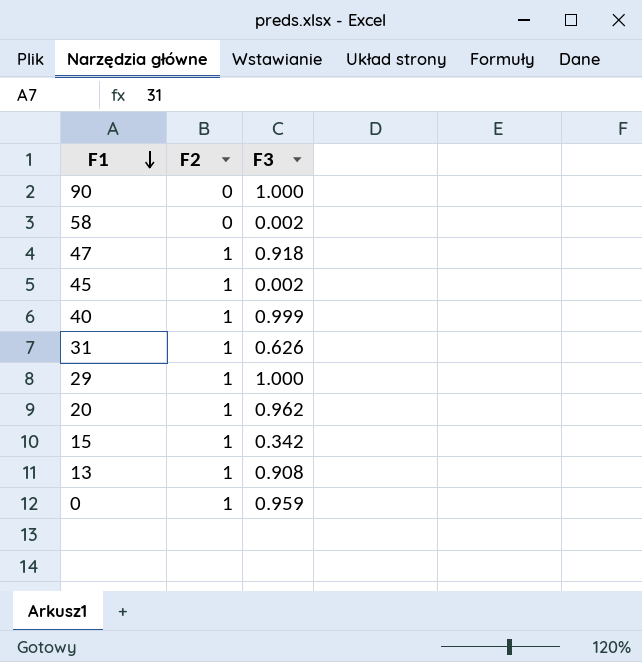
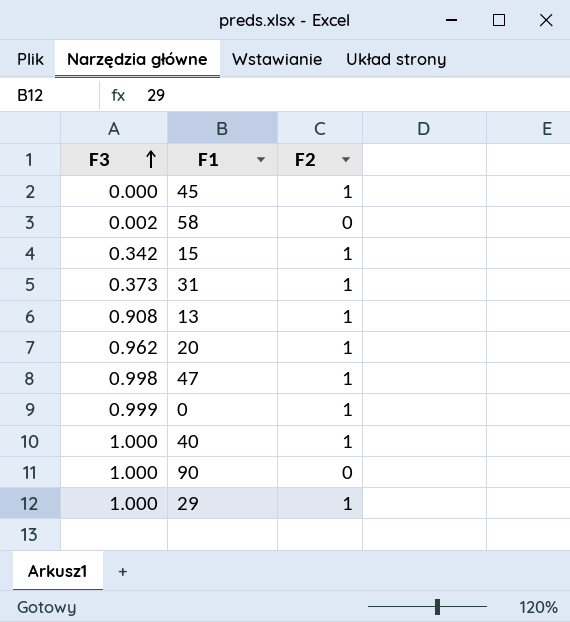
row order: F1 descending -> F3 ascending
column F3 | position: 3 -> 1
45 | F3: 0.002 -> 0.000
31 | F3: 0.626 -> 0.373
47 | F3: 0.918 -> 0.998
0 | F3: 0.959 -> 0.999
40 | F3: 0.999 -> 1.000

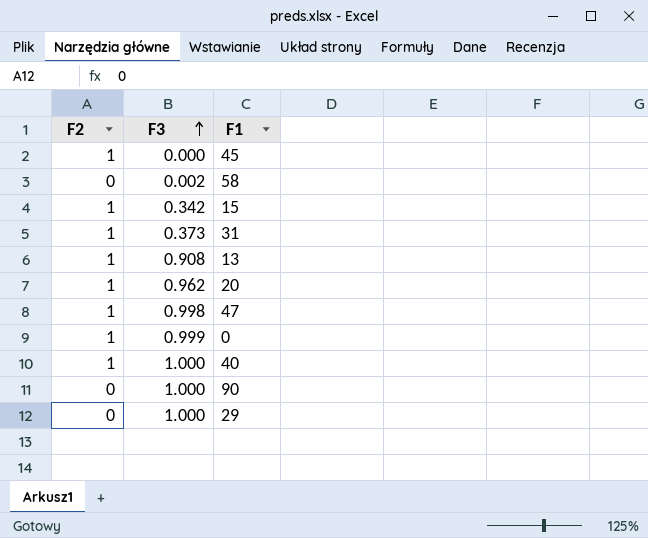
column F2 | position: 3 -> 1
29 | F2: 1 -> 0

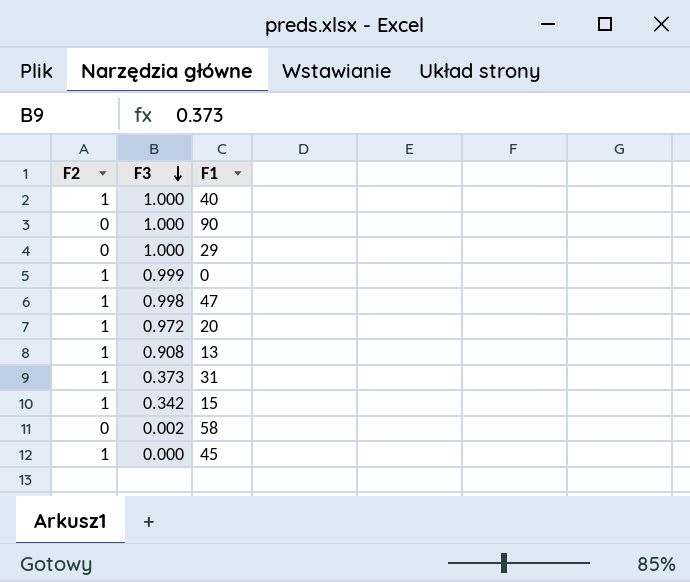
row order: F3 ascending -> F3 descending
20 | F3: 0.962 -> 0.972

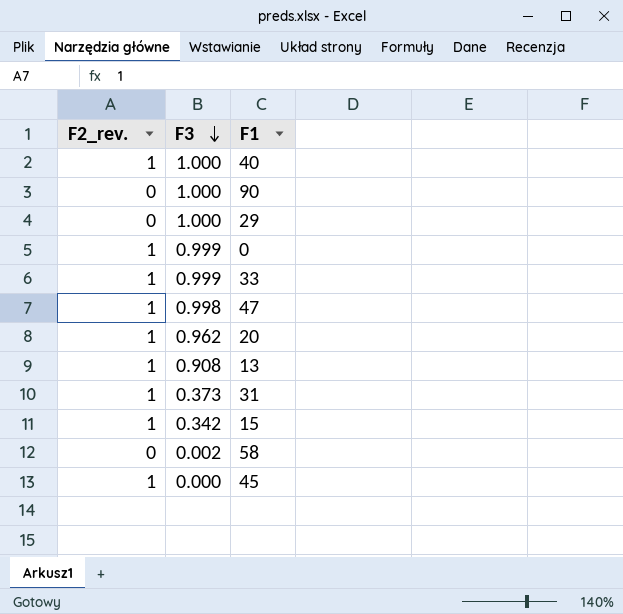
column name: F2 -> F2_rev.
row 33: none -> 1 | 0.999
20 | F3: 0.972 -> 0.962

